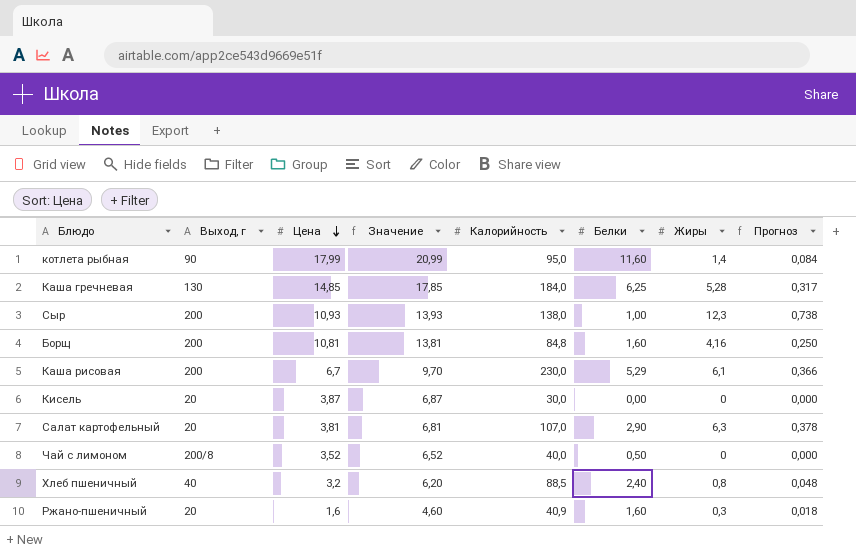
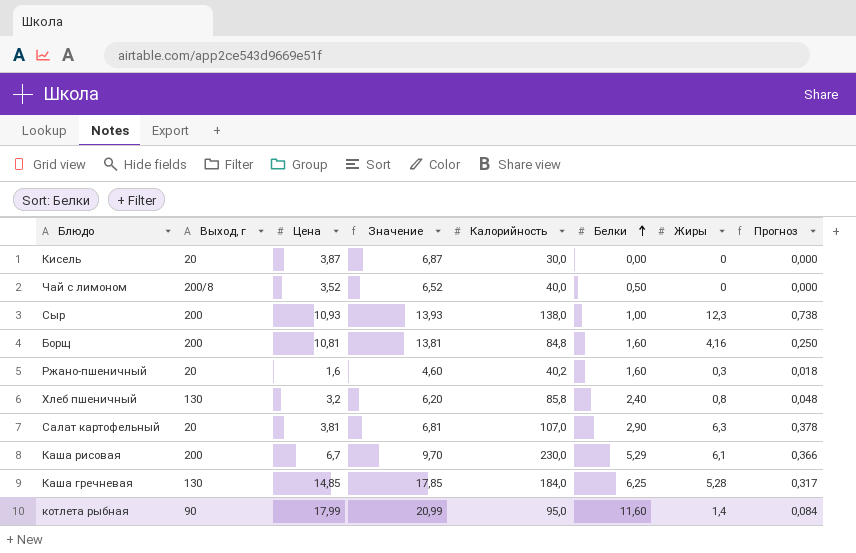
row order: Цена descending -> Белки ascending
Ржано-пшеничный | Калорийность: 40,9 -> 40,2
Хлеб пшеничный | Выход, г: 40 -> 130
Хлеб пшеничный | Калорийность: 88,5 -> 85,8

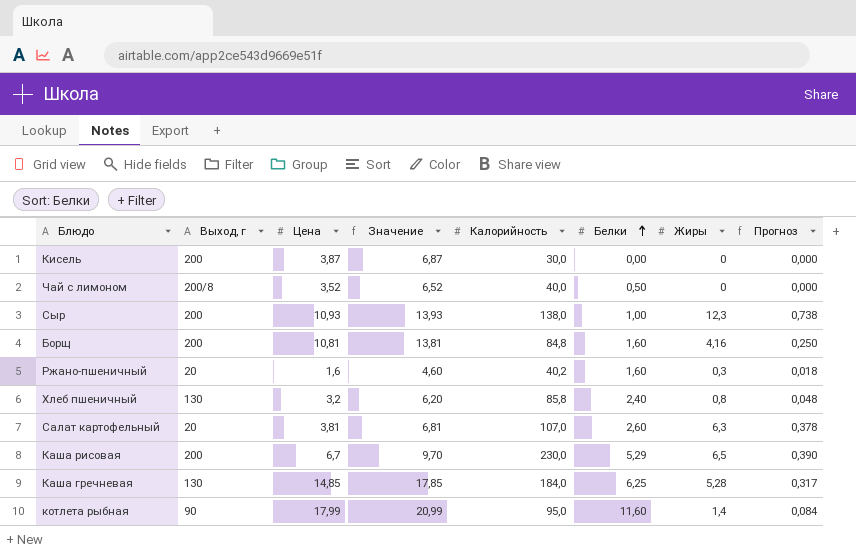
Кисель | Выход, г: 20 -> 200
Салат картофельный | Белки: 2,90 -> 2,60
Каша рисовая | Жиры: 6,1 -> 6,5
Каша рисовая | Прогноз: 0,366 -> 0,390

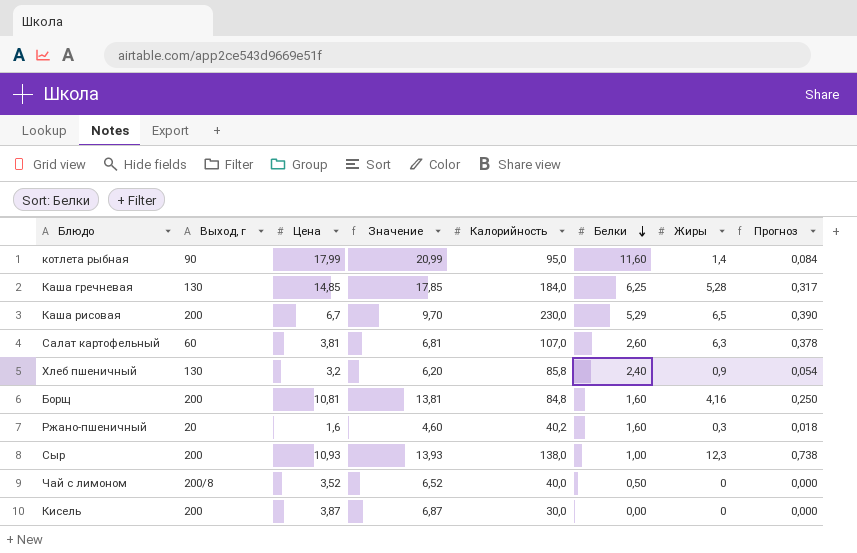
row order: Белки ascending -> Белки descending
Салат картофельный | Выход, г: 20 -> 60
Хлеб пшеничный | Жиры: 0,8 -> 0,9
Хлеб пшеничный | Прогноз: 0,048 -> 0,054

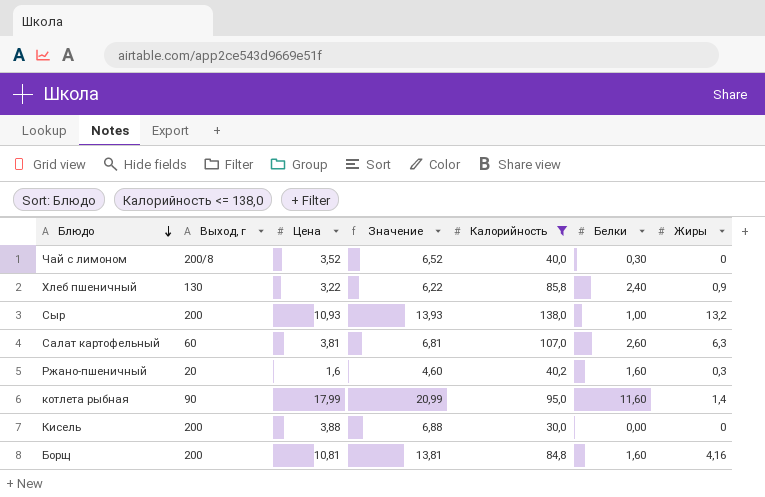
filter: none -> Калорийность <= 138,0
row order: Белки descending -> Блюдо descending
column Прогноз | formula: [Жиры] * 0,06 -> none
Чай с лимоном | Белки: 0,50 -> 0,30
Хлеб пшеничный | Цена: 3,2 -> 3,22
Хлеб пшеничный | Значение: 6,20 -> 6,22
Сыр | Жиры: 12,3 -> 13,2
Кисель | Цена: 3,87 -> 3,88
Кисель | Значение: 6,87 -> 6,88

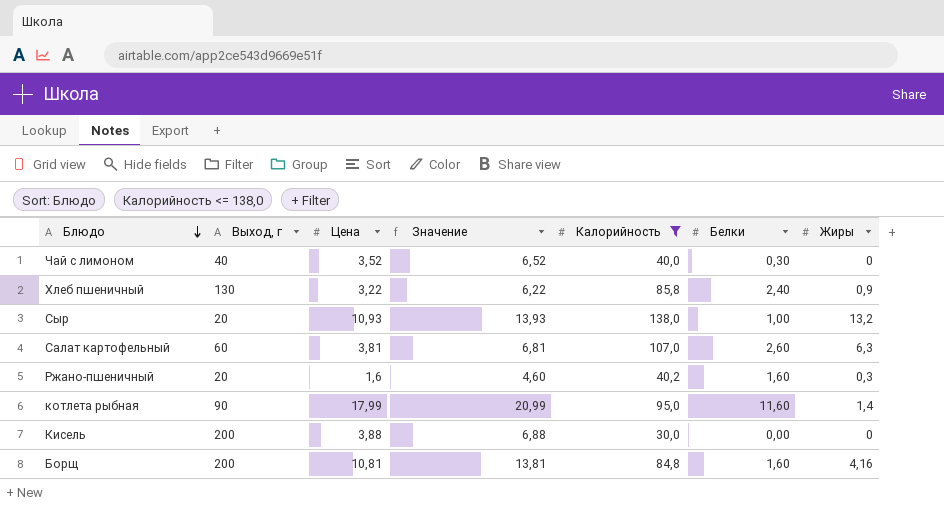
Чай с лимоном | Выход, г: 200/8 -> 40
Сыр | Выход, г: 200 -> 20

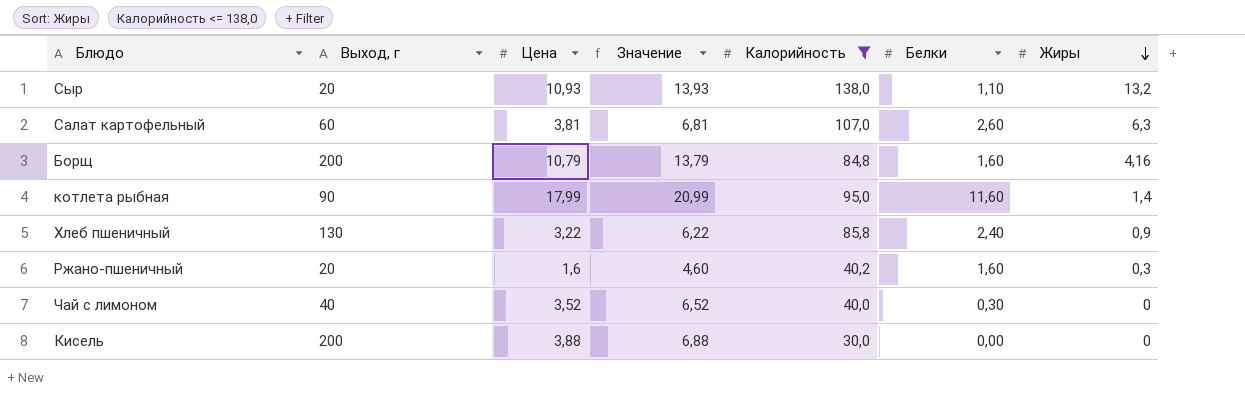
row order: Блюдо descending -> Жиры descending
Сыр | Белки: 1,00 -> 1,10
Борщ | Цена: 10,81 -> 10,79
Борщ | Значение: 13,81 -> 13,79

